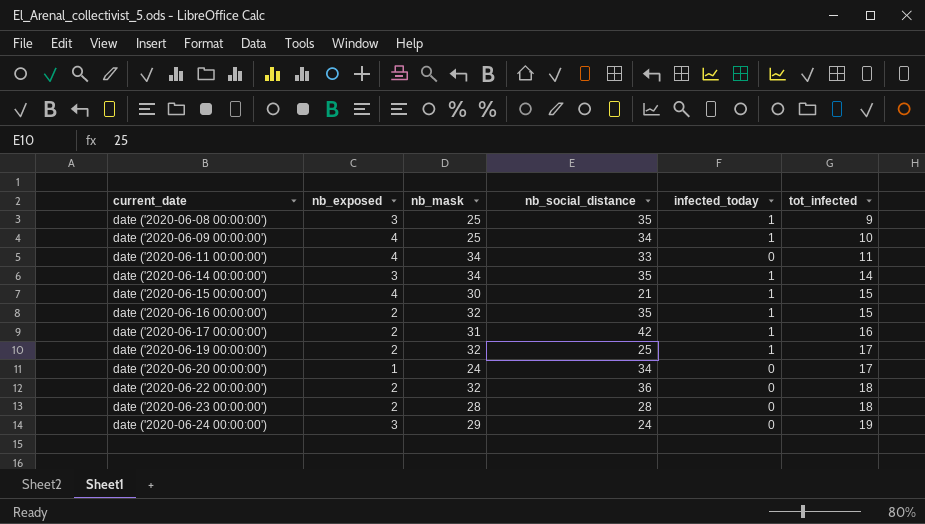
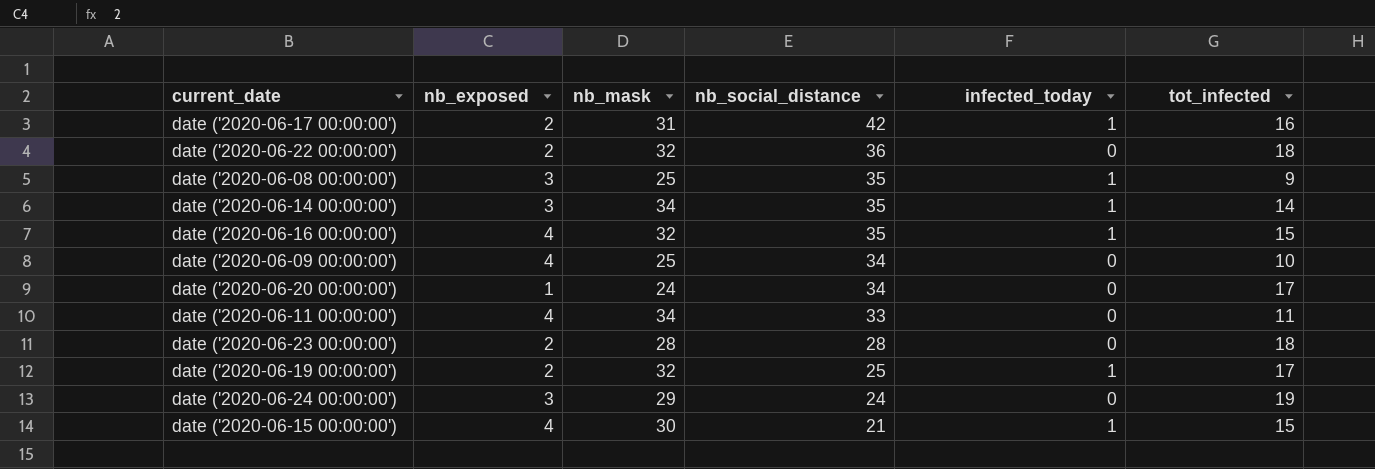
row order: current_date ascending -> nb_social_distance descending
date ('2020-06-16 00:00:00') | nb_exposed: 2 -> 4
date ('2020-06-09 00:00:00') | infected_today: 1 -> 0

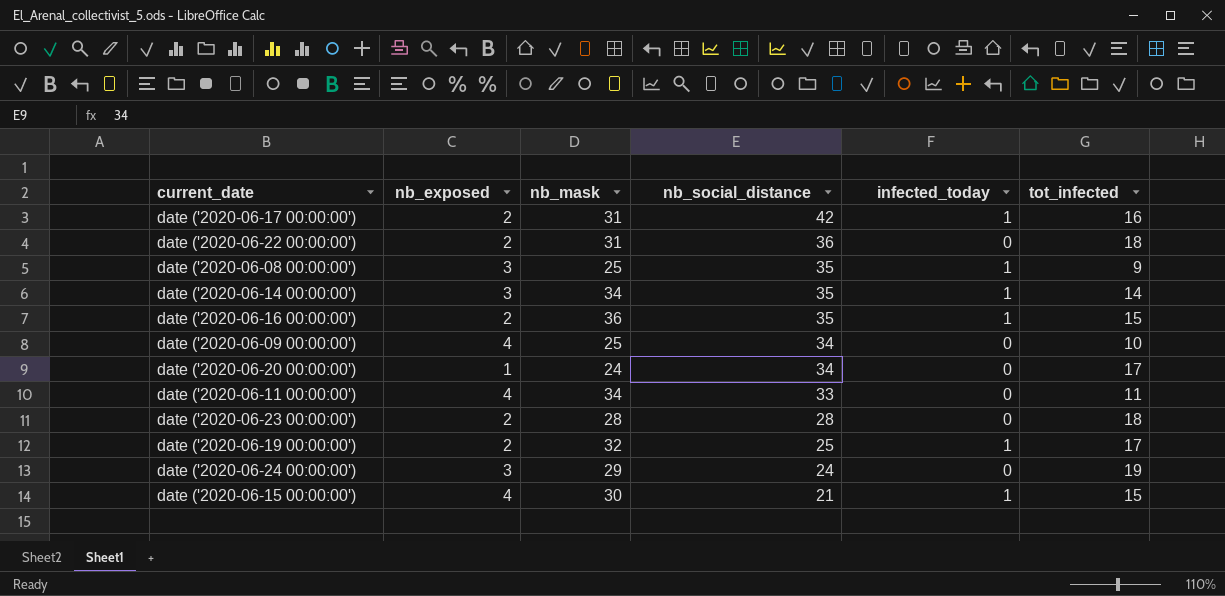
date ('2020-06-22 00:00:00') | nb_mask: 32 -> 31
date ('2020-06-16 00:00:00') | nb_exposed: 4 -> 2
date ('2020-06-16 00:00:00') | nb_mask: 32 -> 36

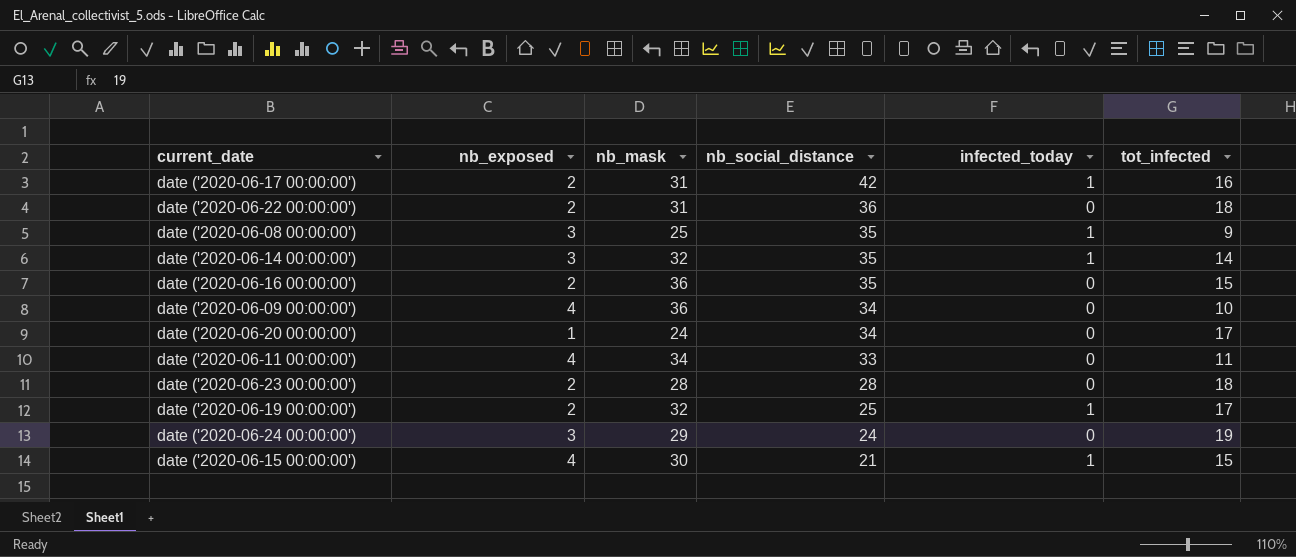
date ('2020-06-14 00:00:00') | nb_mask: 34 -> 32
date ('2020-06-16 00:00:00') | infected_today: 1 -> 0
date ('2020-06-09 00:00:00') | nb_mask: 25 -> 36

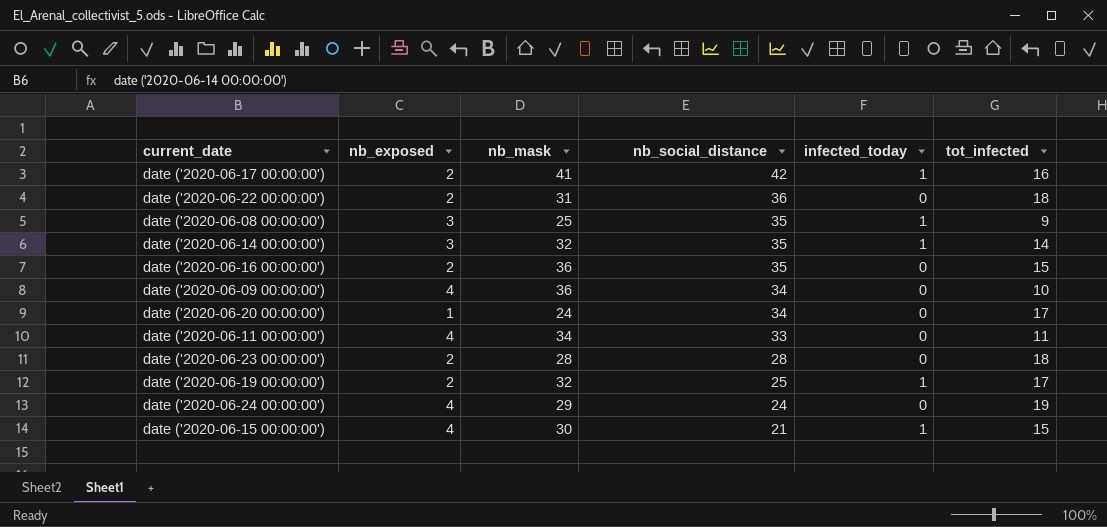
date ('2020-06-17 00:00:00') | nb_mask: 31 -> 41
date ('2020-06-24 00:00:00') | nb_exposed: 3 -> 4

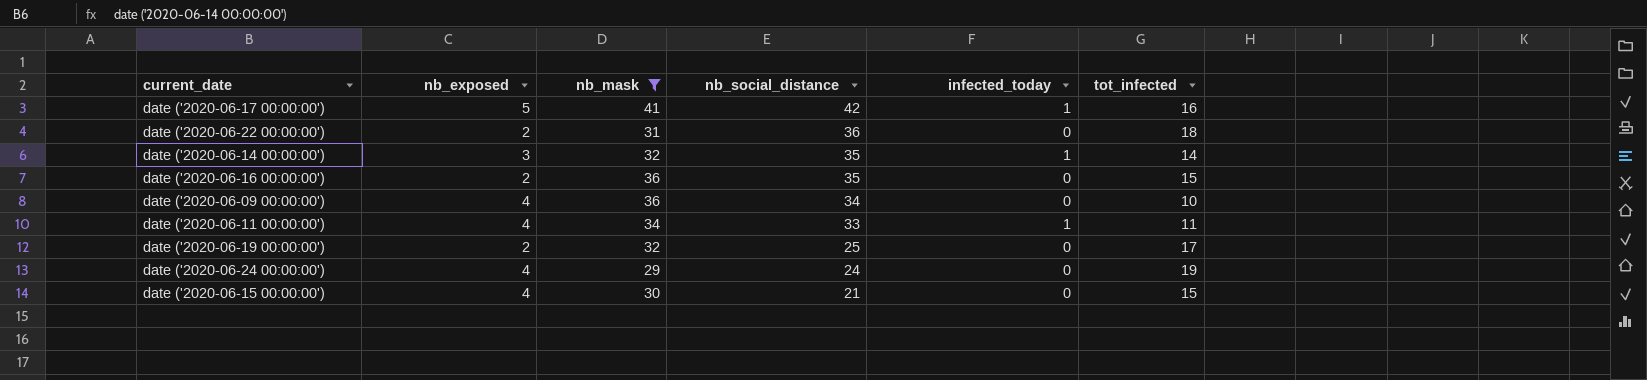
filter: none -> nb_mask >= 29
date ('2020-06-17 00:00:00') | nb_exposed: 2 -> 5
date ('2020-06-11 00:00:00') | infected_today: 0 -> 1
date ('2020-06-19 00:00:00') | infected_today: 1 -> 0
date ('2020-06-15 00:00:00') | infected_today: 1 -> 0

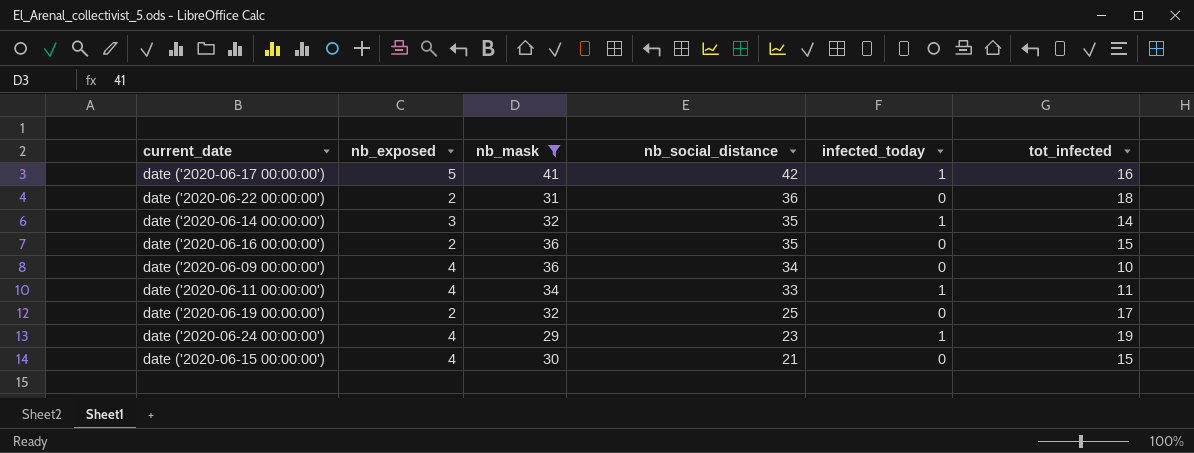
date ('2020-06-24 00:00:00') | nb_social_distance: 24 -> 23
date ('2020-06-24 00:00:00') | infected_today: 0 -> 1

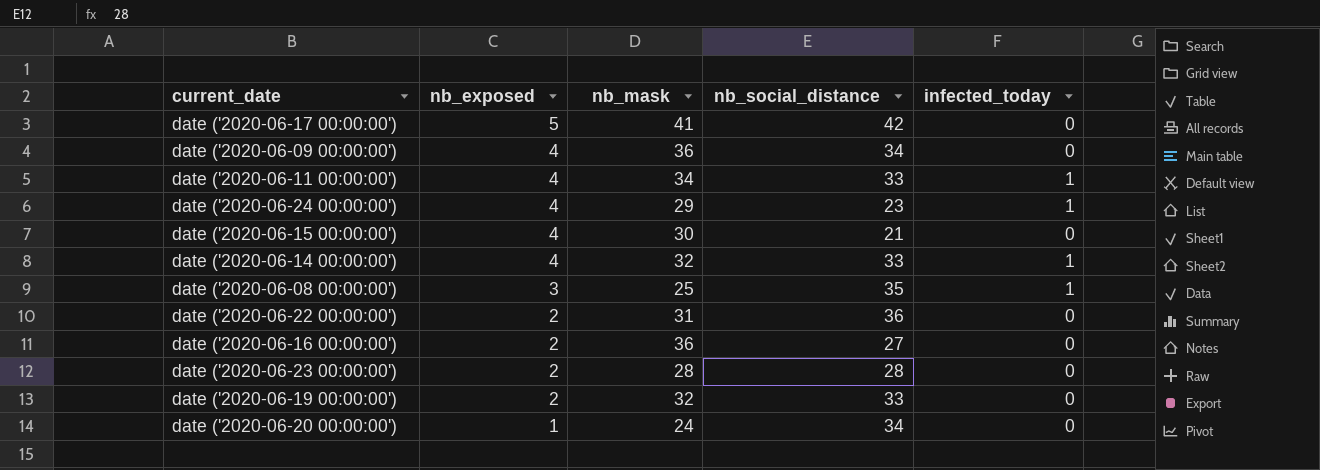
filter: nb_mask >= 29 -> none
row order: nb_social_distance descending -> nb_exposed descending
column tot_infected | position: 6 -> none
date ('2020-06-17 00:00:00') | infected_today: 1 -> 0
date ('2020-06-14 00:00:00') | nb_exposed: 3 -> 4
date ('2020-06-14 00:00:00') | nb_social_distance: 35 -> 33
date ('2020-06-16 00:00:00') | nb_social_distance: 35 -> 27
date ('2020-06-19 00:00:00') | nb_social_distance: 25 -> 33

